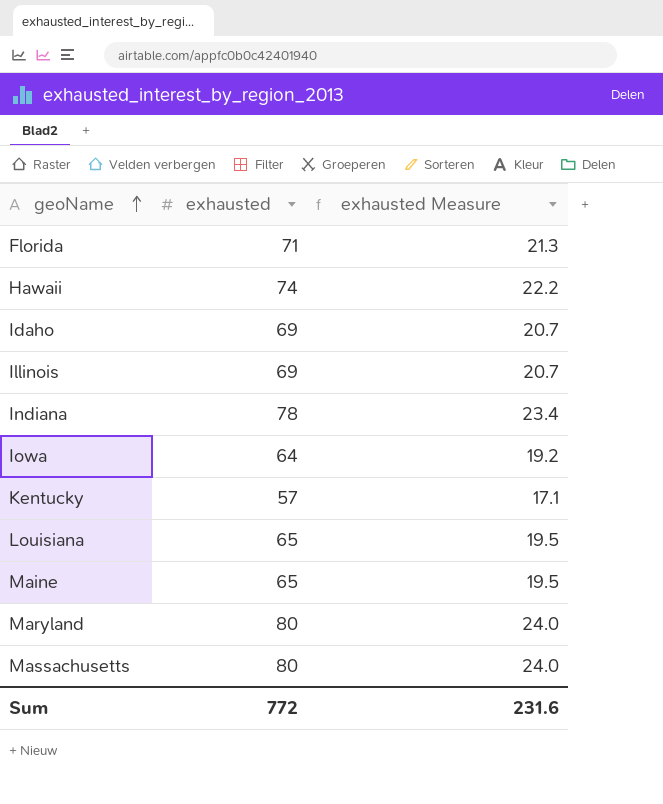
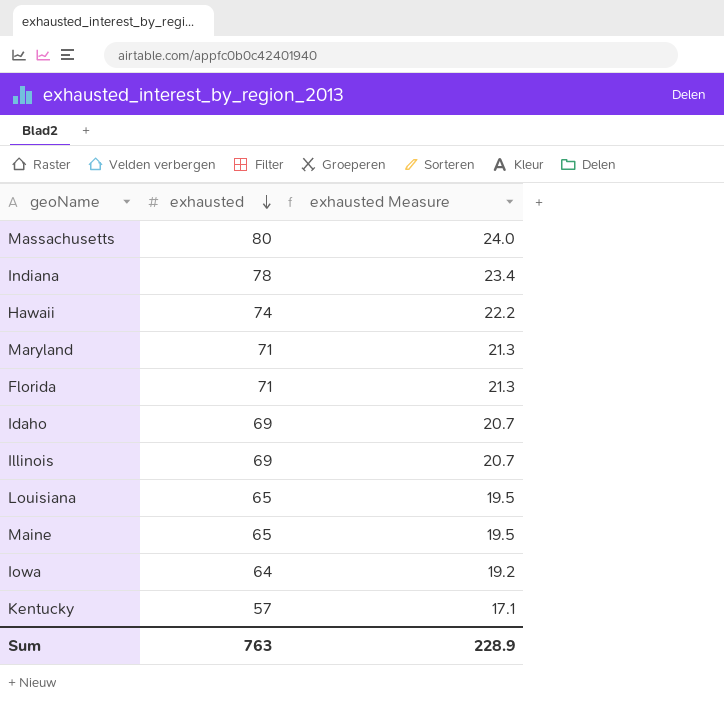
row order: geoName ascending -> exhausted descending
Maryland | exhausted: 80 -> 71
Maryland | exhausted Measure: 24.0 -> 21.3
Sum | exhausted: 772 -> 763
Sum | exhausted Measure: 231.6 -> 228.9

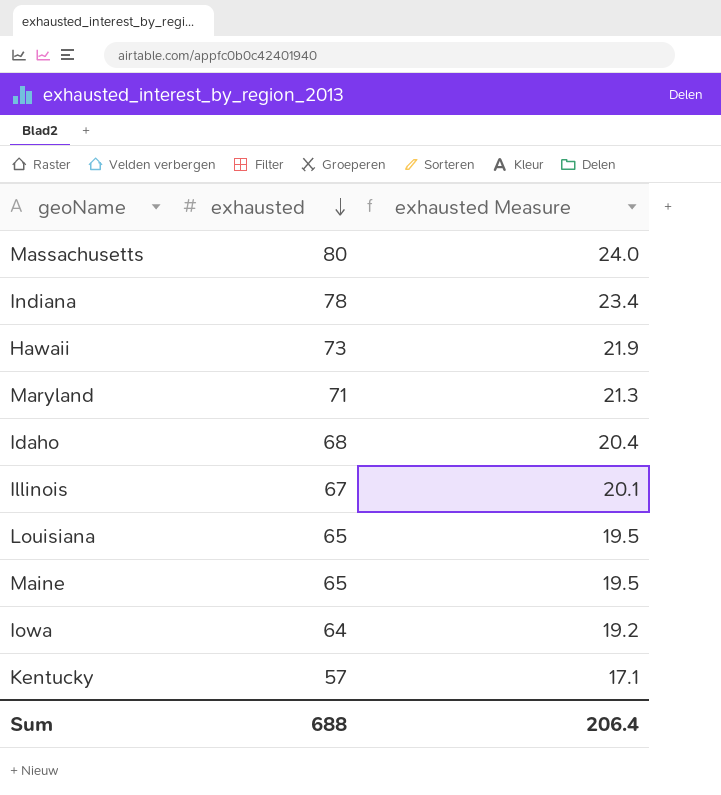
row Florida: 71 | 21.3 -> none
Hawaii | exhausted: 74 -> 73
Hawaii | exhausted Measure: 22.2 -> 21.9
Idaho | exhausted: 69 -> 68
Idaho | exhausted Measure: 20.7 -> 20.4
Illinois | exhausted: 69 -> 67
Illinois | exhausted Measure: 20.7 -> 20.1
Sum | exhausted: 763 -> 688
Sum | exhausted Measure: 228.9 -> 206.4

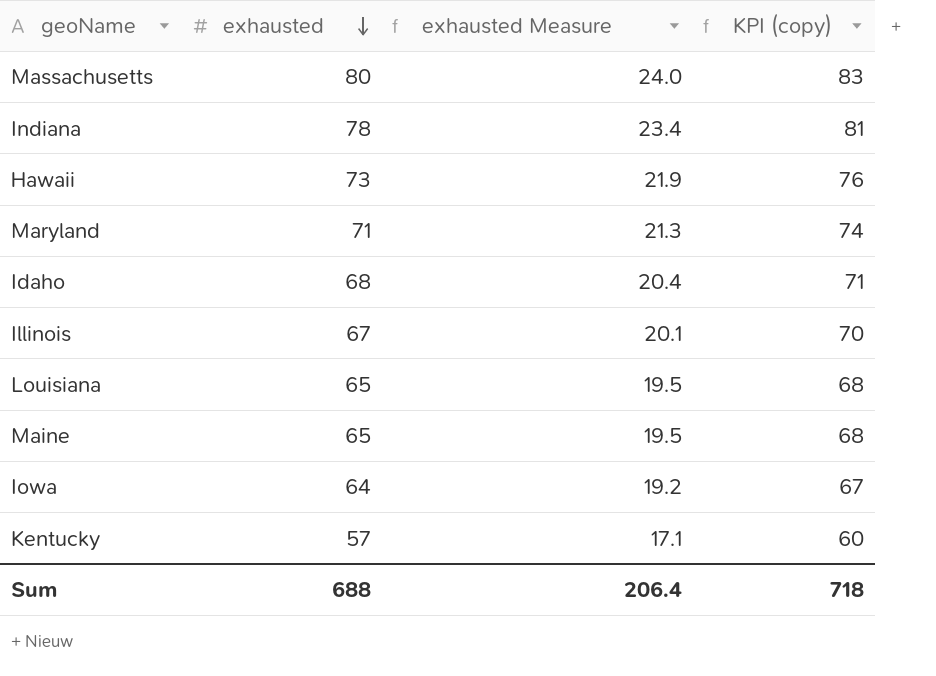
column KPI (copy) | formula: none -> [exhausted] + 3

